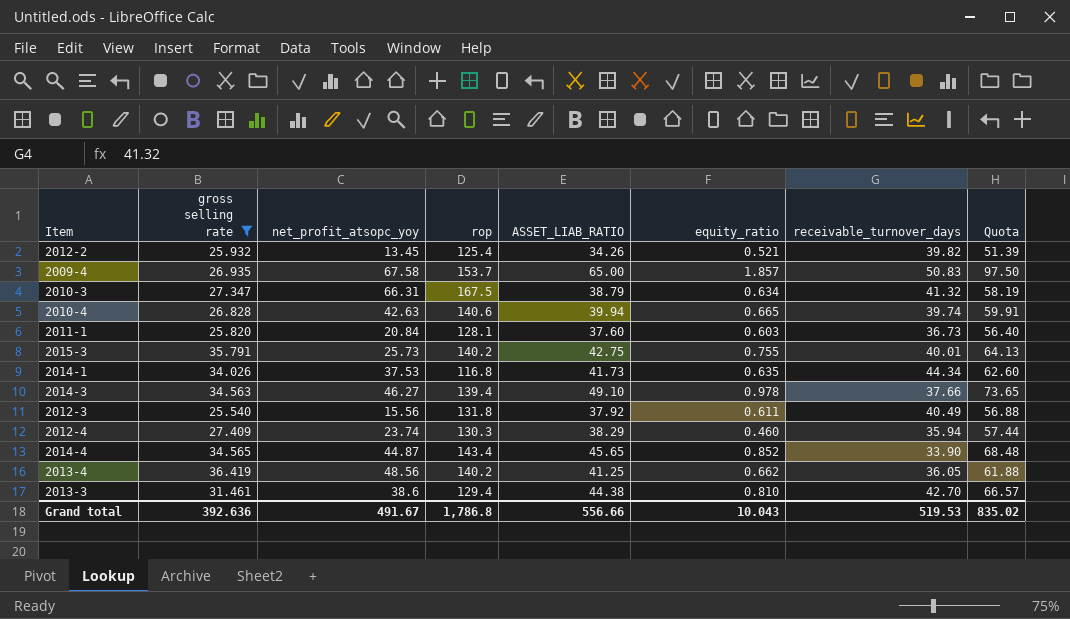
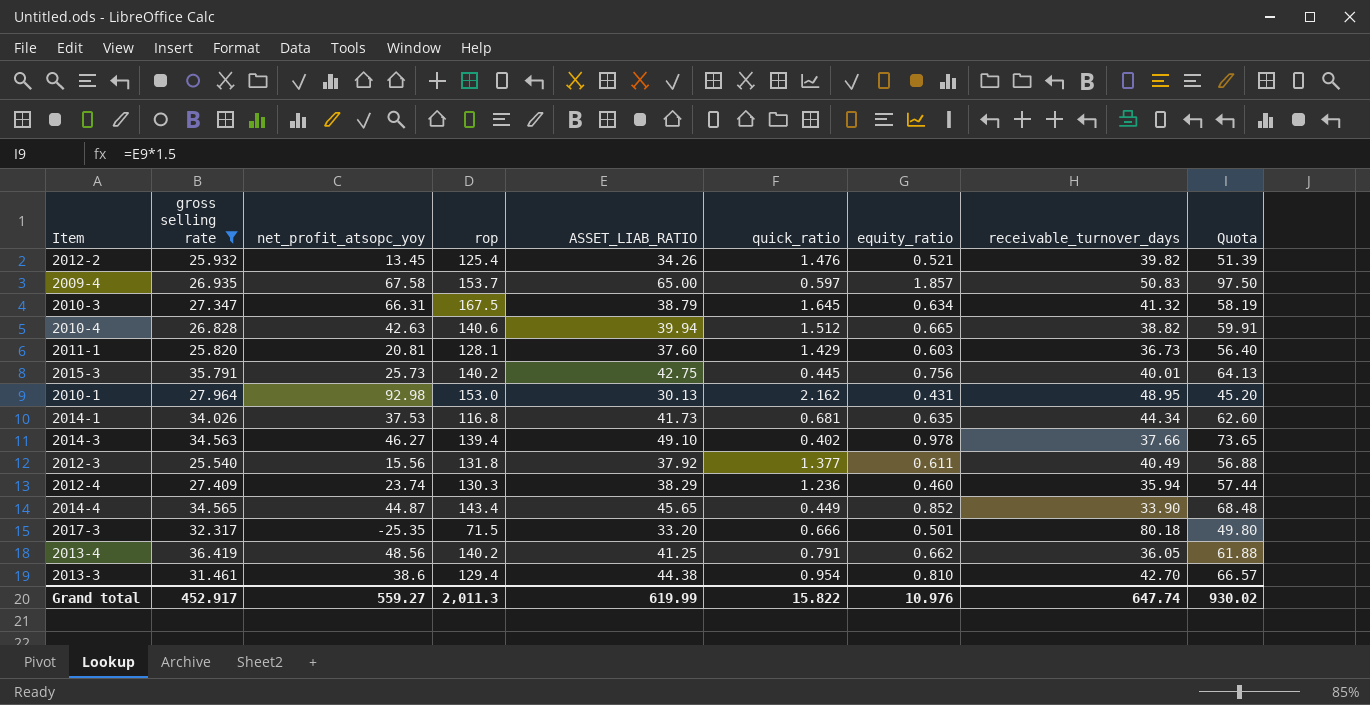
column quick_ratio | position: none -> 6
2010-4 | receivable_turnover_days: 39.74 -> 38.82
2011-1 | net_profit_atsopc_yoy: 20.84 -> 20.81
2015-3 | equity_ratio: 0.755 -> 0.756
row 2010-1: none -> 27.964 | 92.98 | 153.0 | 30.13 | 2.162 | 0.431 | 48.95 | 45.20
row 2017-3: none -> 32.317 | -25.35 | 71.5 | 33.20 | 0.666 | 0.501 | 80.18 | 49.80
Grand total | gross selling rate: 392.636 -> 452.917
Grand total | net_profit_atsopc_yoy: 491.67 -> 559.27
Grand total | rop: 1,786.8 -> 2,011.3
Grand total | ASSET_LIAB_RATIO: 556.66 -> 619.99
Grand total | equity_ratio: 10.043 -> 10.976
Grand total | receivable_turnover_days: 519.53 -> 647.74
Grand total | Quota: 835.02 -> 930.02

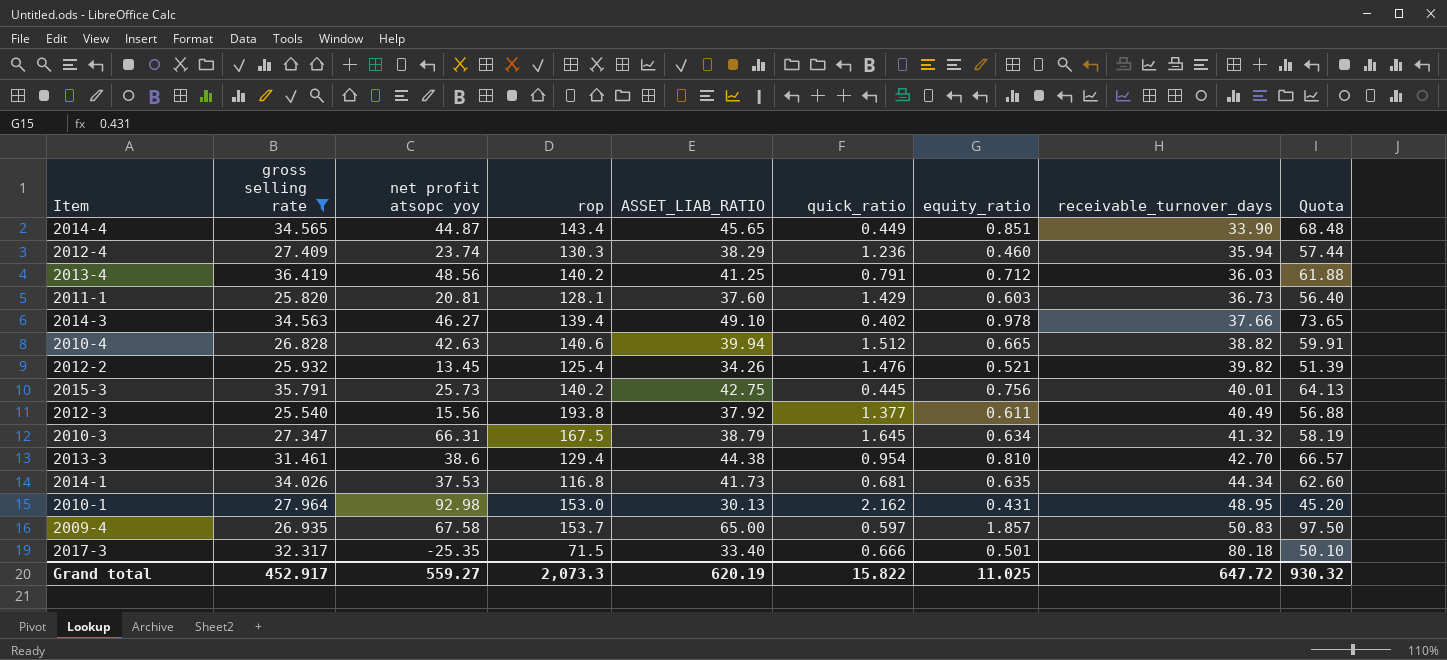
row order: none -> receivable_turnover_days ascending
column name: net_profit_atsopc_yoy -> net profit atsopc yoy
2014-4 | equity_ratio: 0.852 -> 0.851
2013-4 | equity_ratio: 0.662 -> 0.712
2013-4 | receivable_turnover_days: 36.05 -> 36.03
2012-3 | rop: 131.8 -> 193.8
2017-3 | ASSET_LIAB_RATIO: 33.20 -> 33.40
2017-3 | Quota: 49.80 -> 50.10
Grand total | rop: 2,011.3 -> 2,073.3
Grand total | ASSET_LIAB_RATIO: 619.99 -> 620.19
Grand total | equity_ratio: 10.976 -> 11.025
Grand total | receivable_turnover_days: 647.74 -> 647.72
Grand total | Quota: 930.02 -> 930.32

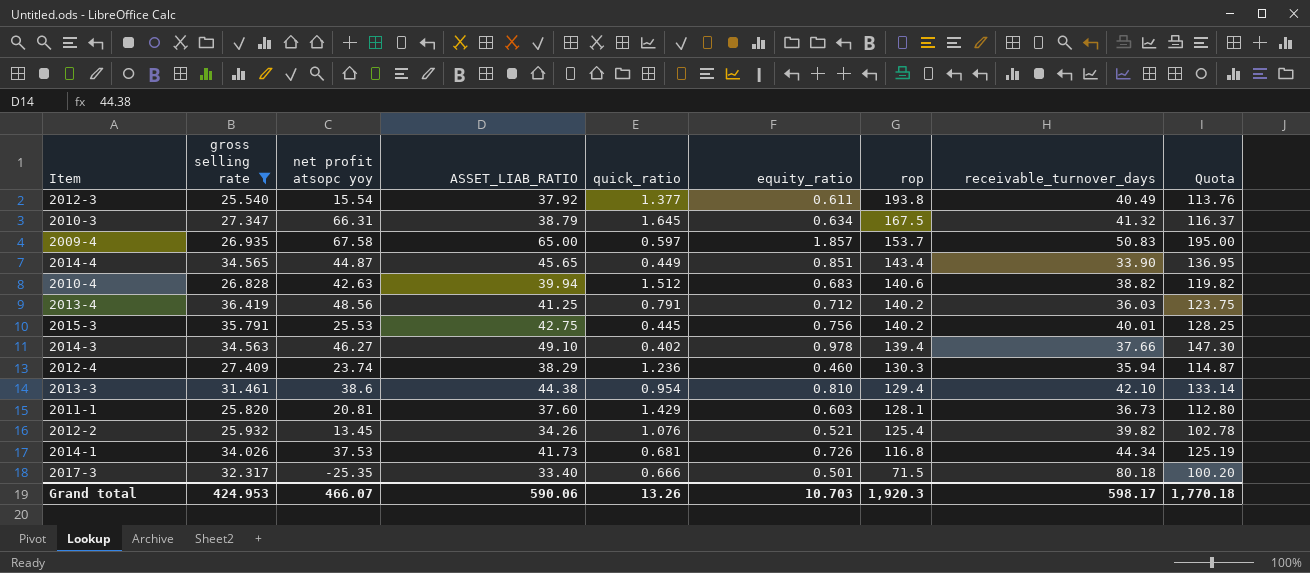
row order: receivable_turnover_days ascending -> rop descending
column rop | position: 4 -> 7
column Quota | formula: [ASSET_LIAB_RATIO] * 1.5 -> [ASSET_LIAB_RATIO] * 3
row 2010-1: 27.964 | 92.98 | 153.0 | 30.13 | 2.162 | 0.431 | 48.95 | 45.20 -> none
2012-3 | net profit atsopc yoy: 15.56 -> 15.54
2010-4 | equity_ratio: 0.665 -> 0.683
2015-3 | net profit atsopc yoy: 25.73 -> 25.53
2013-3 | receivable_turnover_days: 42.70 -> 42.10
2012-2 | quick_ratio: 1.476 -> 1.076
2014-1 | equity_ratio: 0.635 -> 0.726
Grand total | gross selling rate: 452.917 -> 424.953
Grand total | net profit atsopc yoy: 559.27 -> 466.07
Grand total | ASSET_LIAB_RATIO: 620.19 -> 590.06
Grand total | quick_ratio: 15.822 -> 13.26
Grand total | equity_ratio: 11.025 -> 10.703
Grand total | rop: 2,073.3 -> 1,920.3
Grand total | receivable_turnover_days: 647.72 -> 598.17
Grand total | Quota: 930.32 -> 1,770.18

